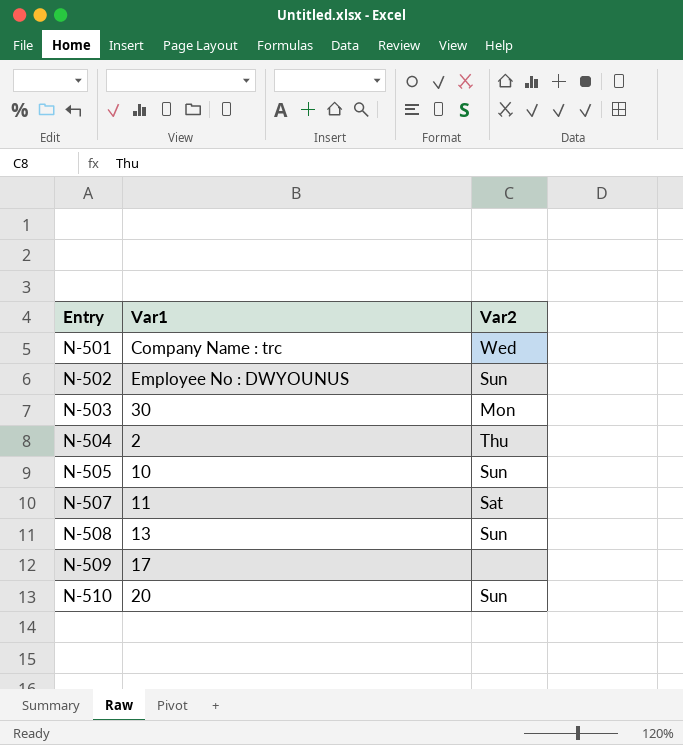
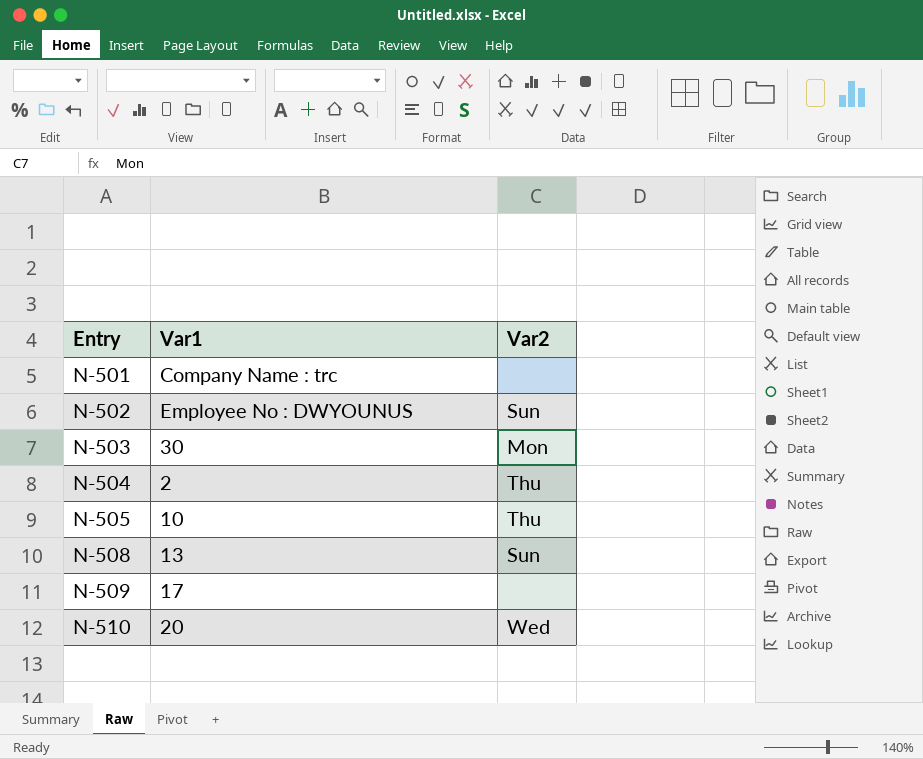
row N-507: 11 | Sat -> none
N-501 | Var2: Wed -> none
N-505 | Var2: Sun -> Thu
N-510 | Var2: Sun -> Wed

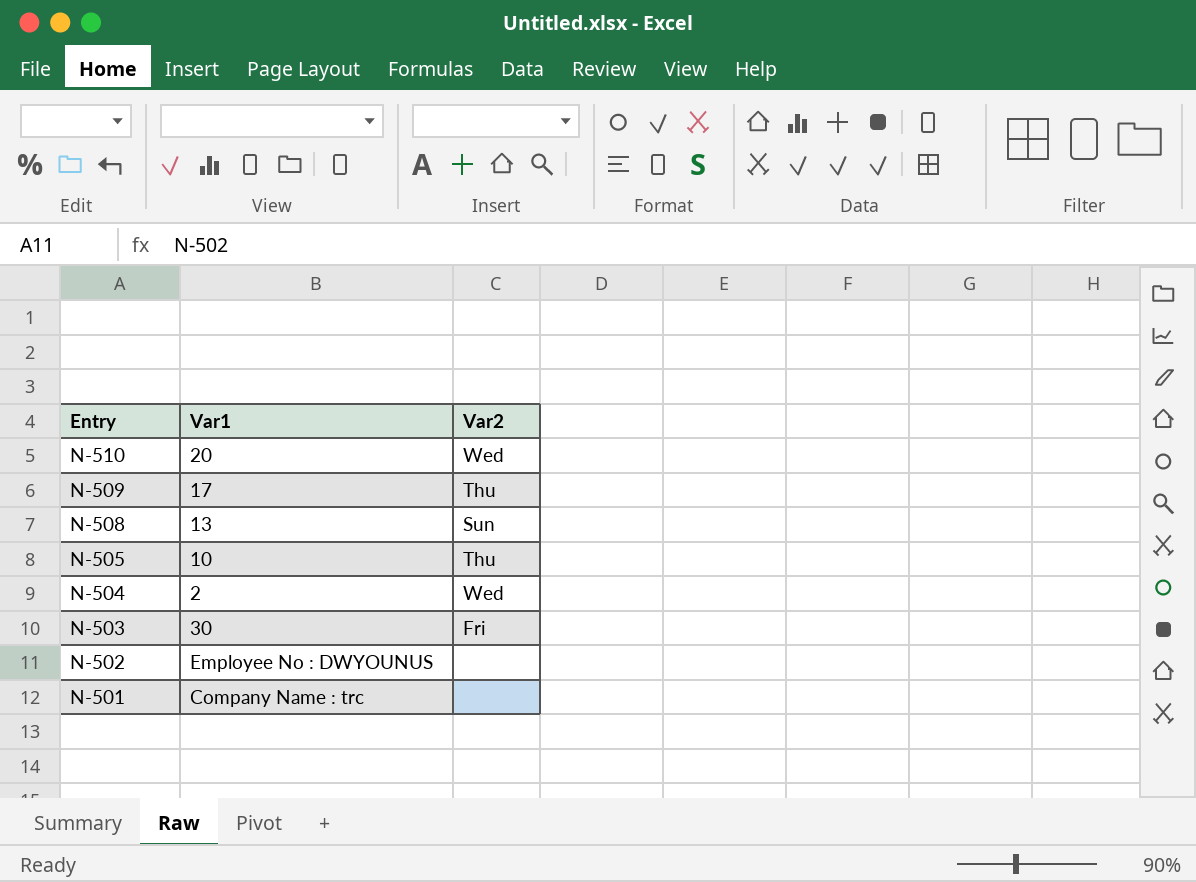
row order: Entry ascending -> Entry descending
N-509 | Var2: none -> Thu
N-504 | Var2: Thu -> Wed
N-503 | Var2: Mon -> Fri
N-502 | Var2: Sun -> none

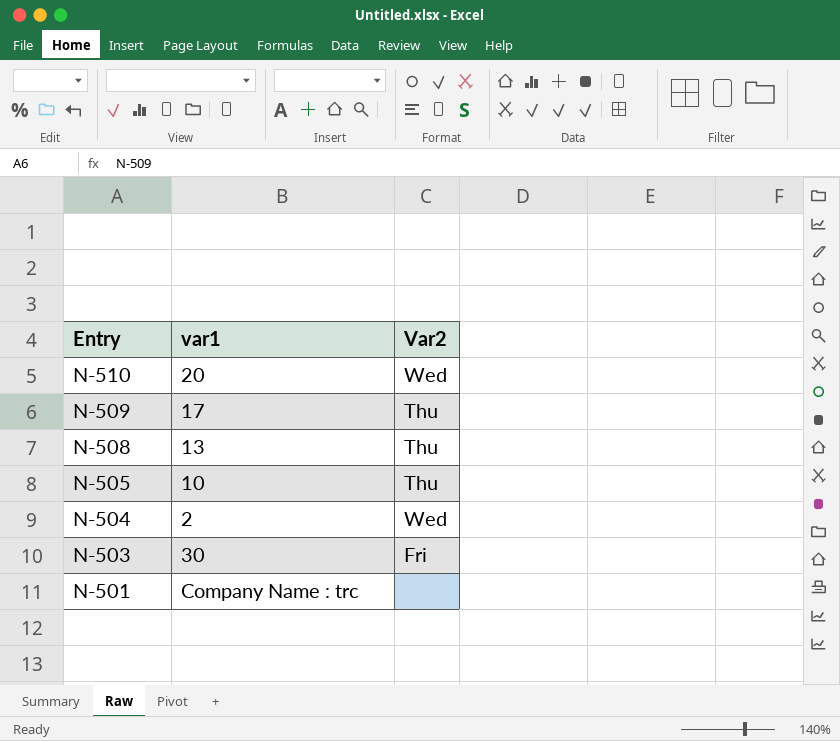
column name: Var1 -> var1
row N-502: Employee No : DWYOUNUS | none -> none
N-508 | Var2: Sun -> Thu

